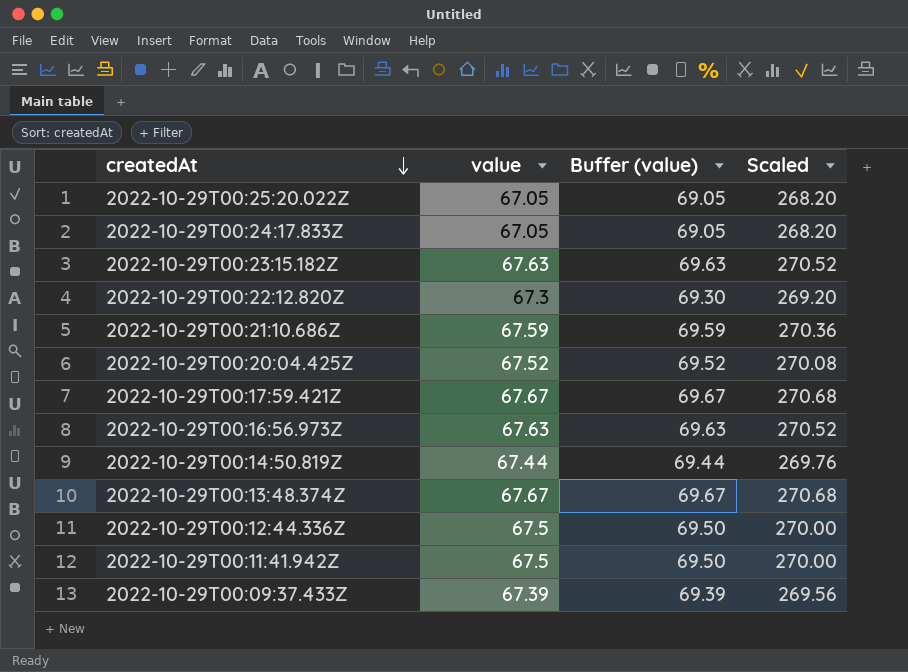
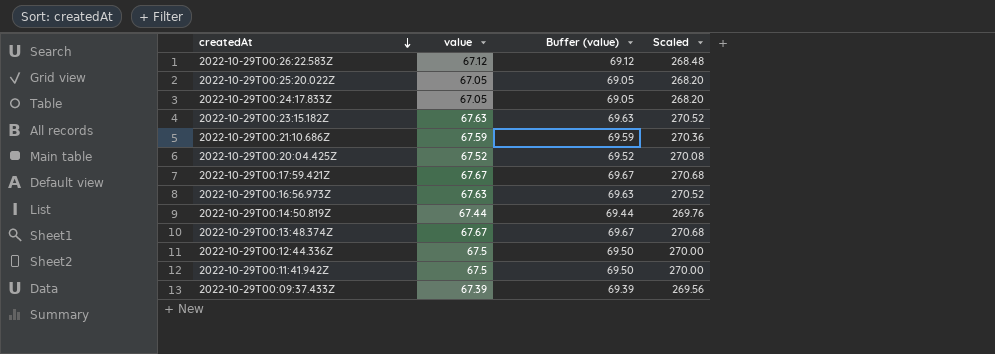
row 2022-10-29T00:22:12.820Z: 67.3 | 69.30 | 269.20 -> none
row 2022-10-29T00:26:22.583Z: none -> 67.12 | 69.12 | 268.48

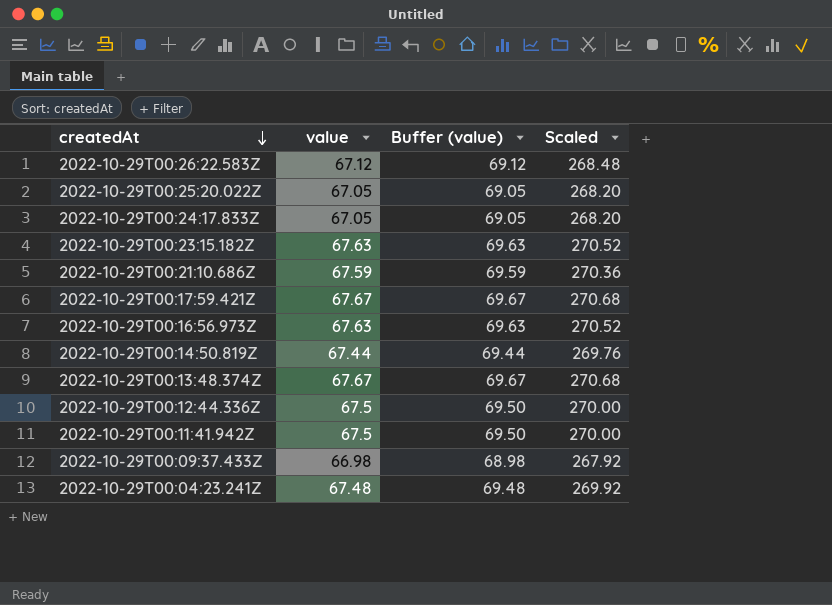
row 2022-10-29T00:20:04.425Z: 67.52 | 69.52 | 270.08 -> none
2022-10-29T00:09:37.433Z | value: 67.39 -> 66.98
2022-10-29T00:09:37.433Z | Buffer (value): 69.39 -> 68.98
2022-10-29T00:09:37.433Z | Scaled: 269.56 -> 267.92
row 2022-10-29T00:04:23.241Z: none -> 67.48 | 69.48 | 269.92

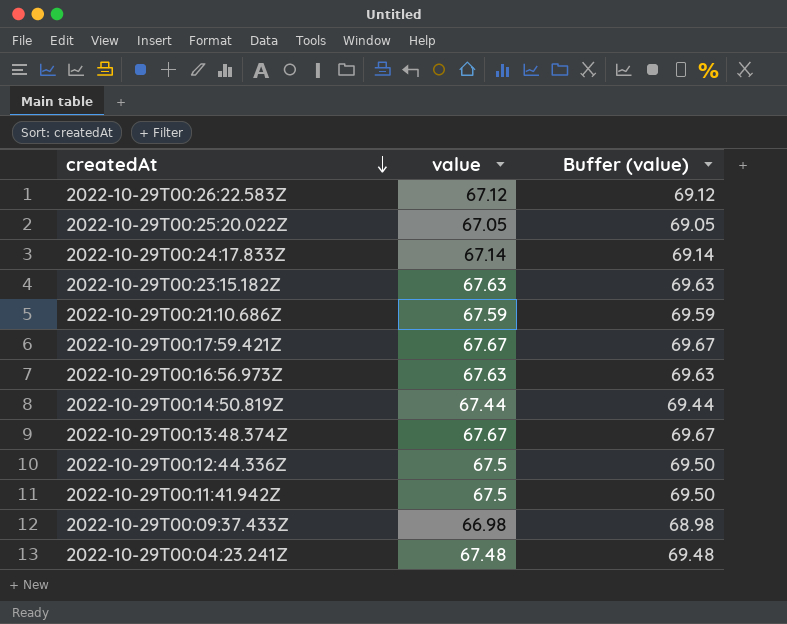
column Scaled | formula: [value] * 4 -> none
2022-10-29T00:24:17.833Z | value: 67.05 -> 67.14
2022-10-29T00:24:17.833Z | Buffer (value): 69.05 -> 69.14

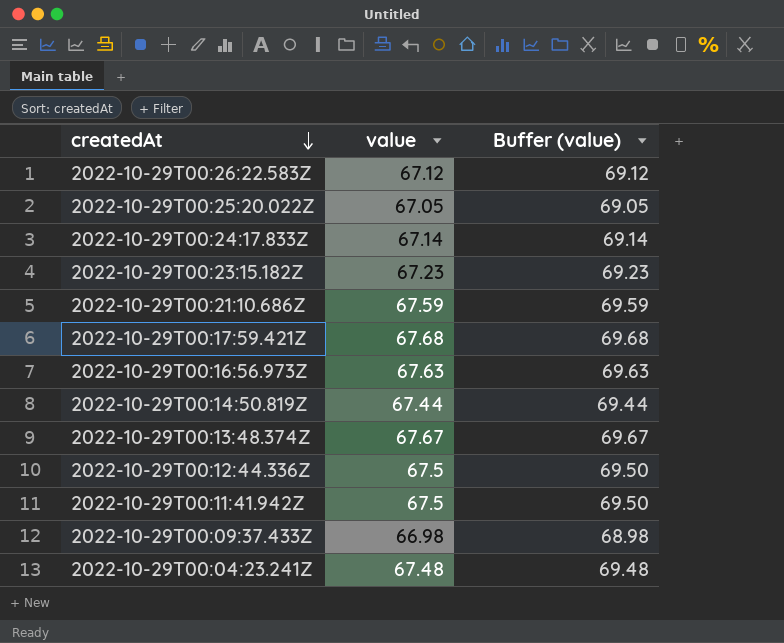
2022-10-29T00:23:15.182Z | value: 67.63 -> 67.23
2022-10-29T00:23:15.182Z | Buffer (value): 69.63 -> 69.23
2022-10-29T00:17:59.421Z | value: 67.67 -> 67.68
2022-10-29T00:17:59.421Z | Buffer (value): 69.67 -> 69.68

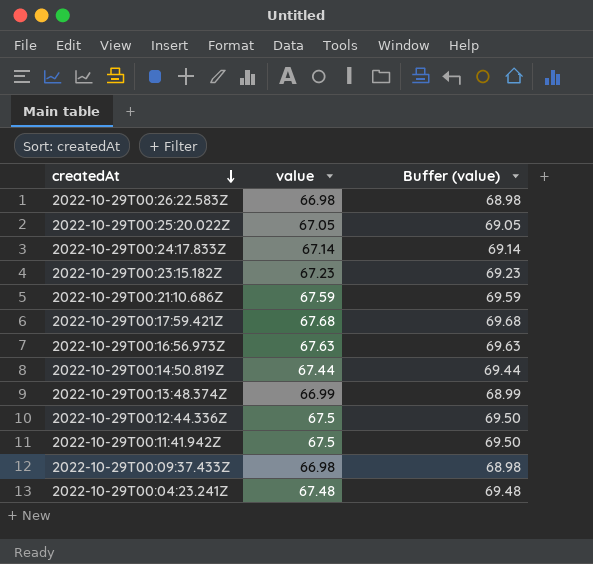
2022-10-29T00:26:22.583Z | value: 67.12 -> 66.98
2022-10-29T00:26:22.583Z | Buffer (value): 69.12 -> 68.98
2022-10-29T00:13:48.374Z | value: 67.67 -> 66.99
2022-10-29T00:13:48.374Z | Buffer (value): 69.67 -> 68.99

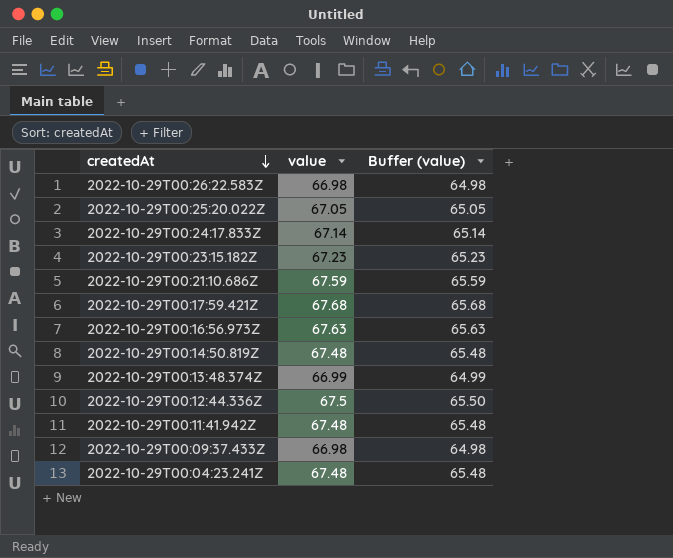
column Buffer (value) | formula: [value] + 2 -> [value] - 2
2022-10-29T00:14:50.819Z | value: 67.44 -> 67.48
2022-10-29T00:11:41.942Z | value: 67.5 -> 67.48

